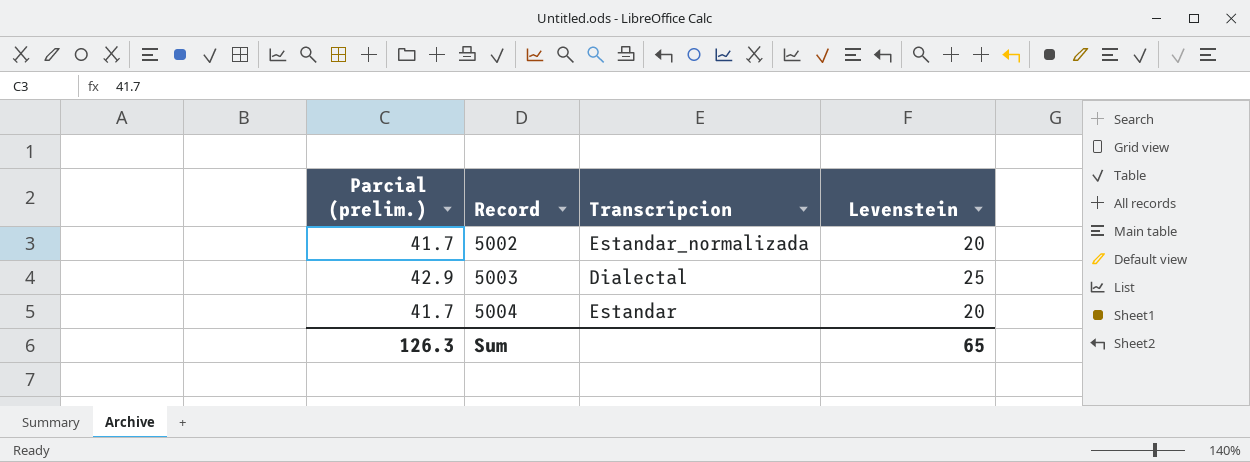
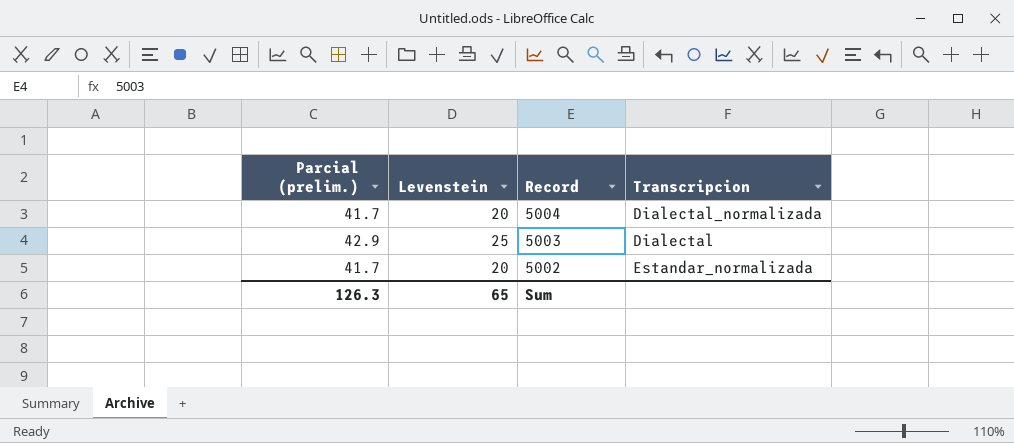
row order: Record ascending -> Record descending
column Levenstein | position: 4 -> 2
5004 | Transcripcion: Estandar -> Dialectal_normalizada

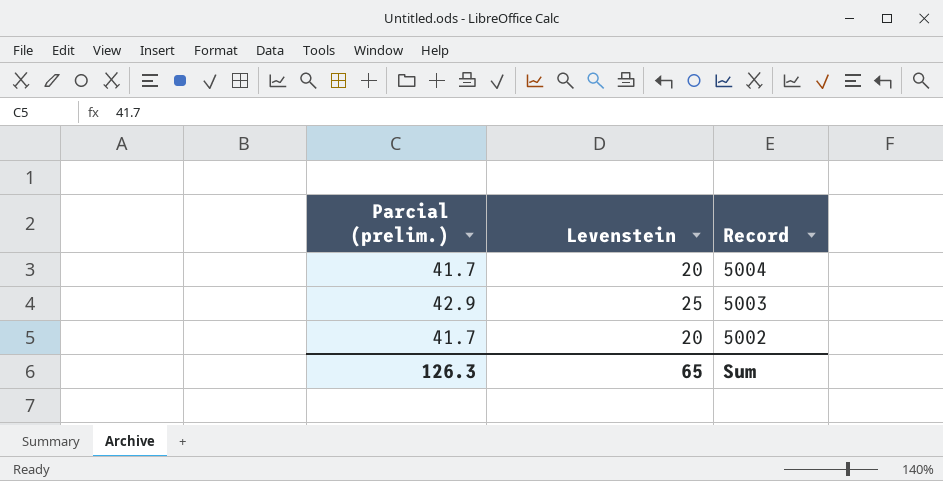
column Transcripcion | position: 4 -> none

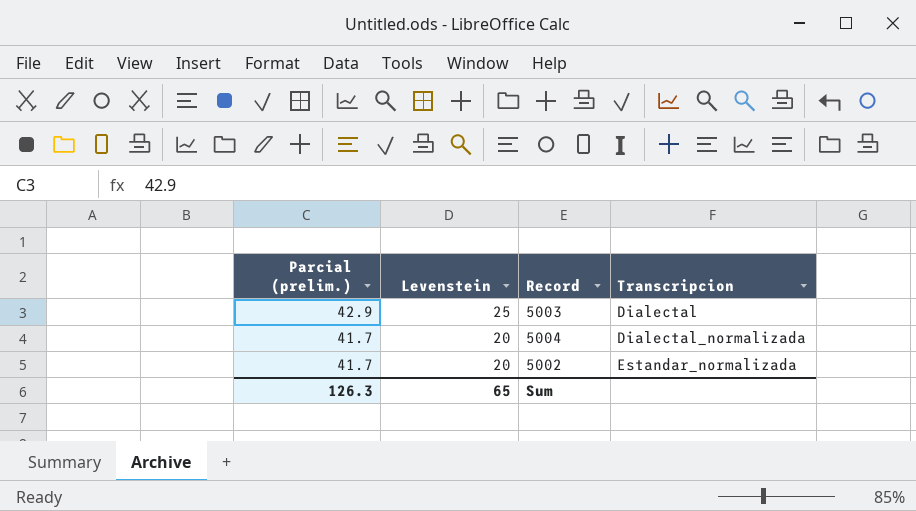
row order: Record descending -> Parcial (prelim.) descending
column Transcripcion | position: none -> 4

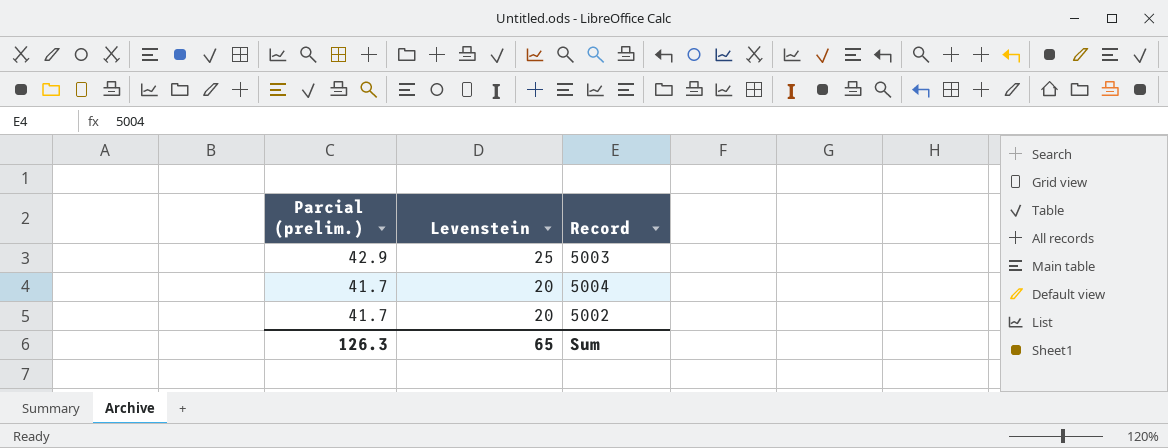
column Transcripcion | position: 4 -> none

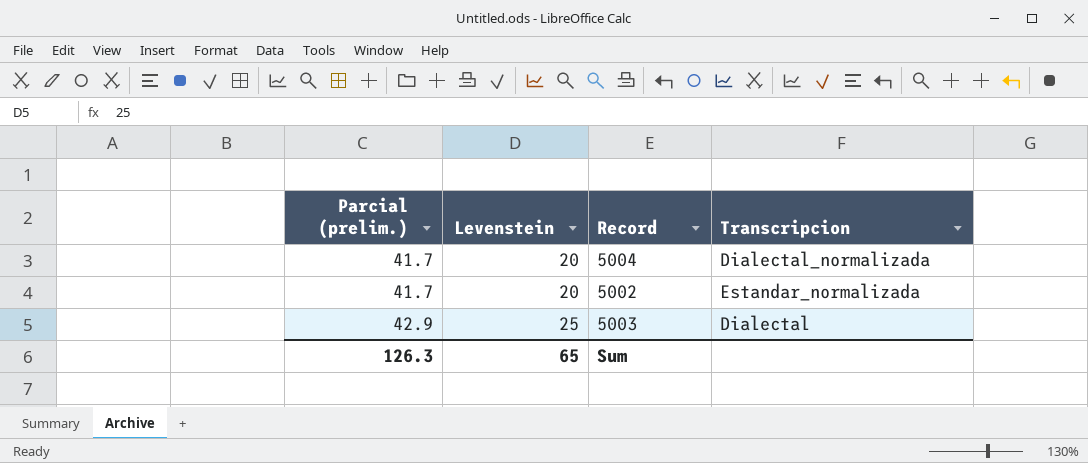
row order: Parcial (prelim.) descending -> Parcial (prelim.) ascending
column Transcripcion | position: none -> 4

